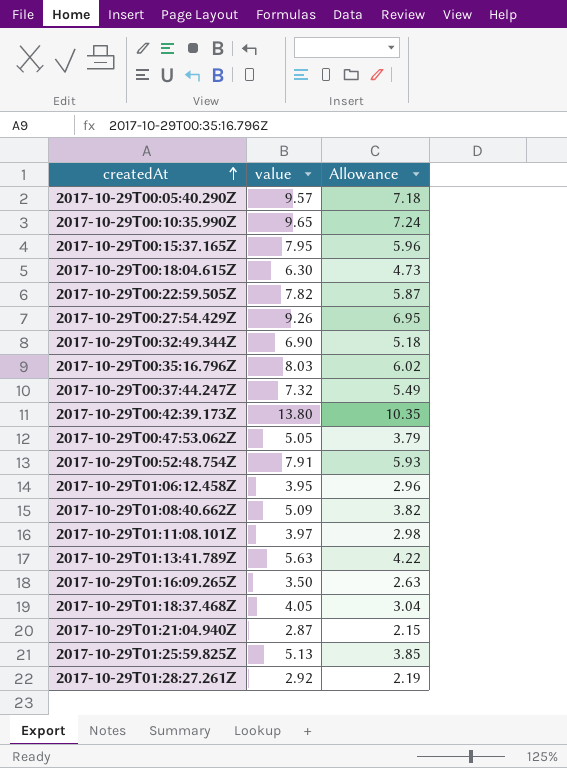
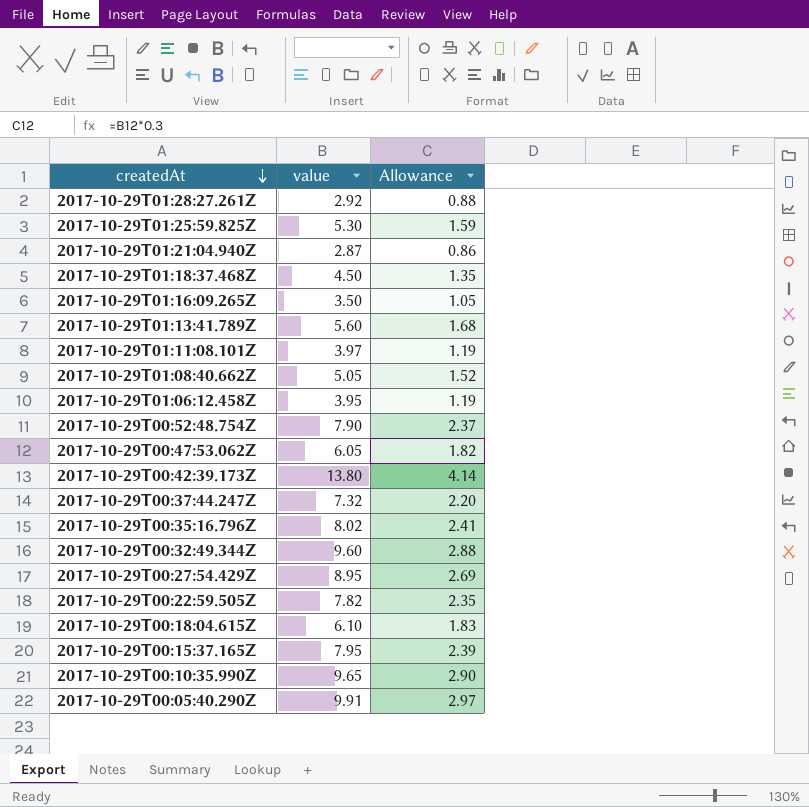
row order: createdAt ascending -> createdAt descending
column Allowance | formula: [value] * 0.75 -> [value] * 0.3
2017-10-29T01:25:59.825Z | value: 5.13 -> 5.30
2017-10-29T01:18:37.468Z | value: 4.05 -> 4.50
2017-10-29T01:13:41.789Z | value: 5.63 -> 5.60
2017-10-29T01:08:40.662Z | value: 5.09 -> 5.05
2017-10-29T00:52:48.754Z | value: 7.91 -> 7.90
2017-10-29T00:47:53.062Z | value: 5.05 -> 6.05
2017-10-29T00:35:16.796Z | value: 8.03 -> 8.02
2017-10-29T00:32:49.344Z | value: 6.90 -> 9.60
2017-10-29T00:27:54.429Z | value: 9.26 -> 8.95
2017-10-29T00:18:04.615Z | value: 6.30 -> 6.10
2017-10-29T00:05:40.290Z | value: 9.57 -> 9.91

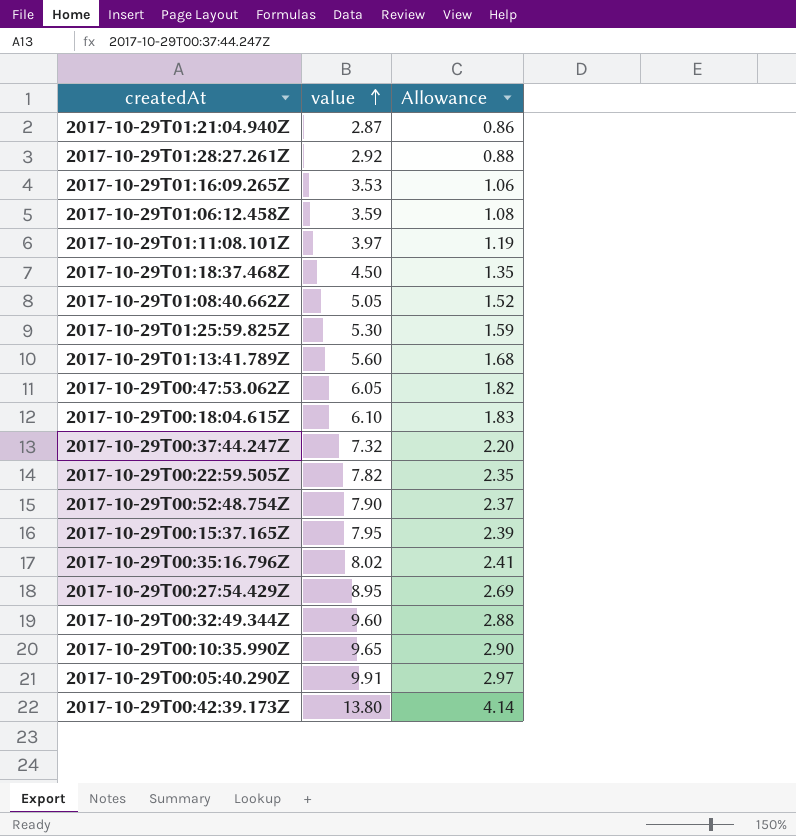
row order: createdAt descending -> value ascending
2017-10-29T01:16:09.265Z | value: 3.50 -> 3.53
2017-10-29T01:16:09.265Z | Allowance: 1.05 -> 1.06
2017-10-29T01:06:12.458Z | value: 3.95 -> 3.59
2017-10-29T01:06:12.458Z | Allowance: 1.19 -> 1.08

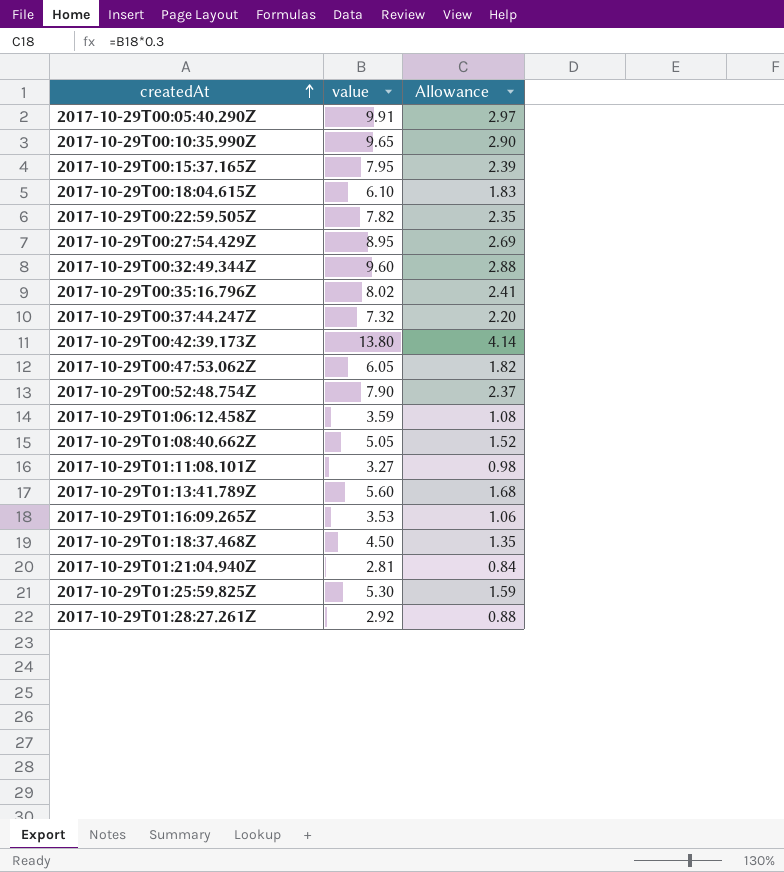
row order: value ascending -> createdAt ascending
2017-10-29T01:11:08.101Z | value: 3.97 -> 3.27
2017-10-29T01:11:08.101Z | Allowance: 1.19 -> 0.98
2017-10-29T01:21:04.940Z | value: 2.87 -> 2.81
2017-10-29T01:21:04.940Z | Allowance: 0.86 -> 0.84

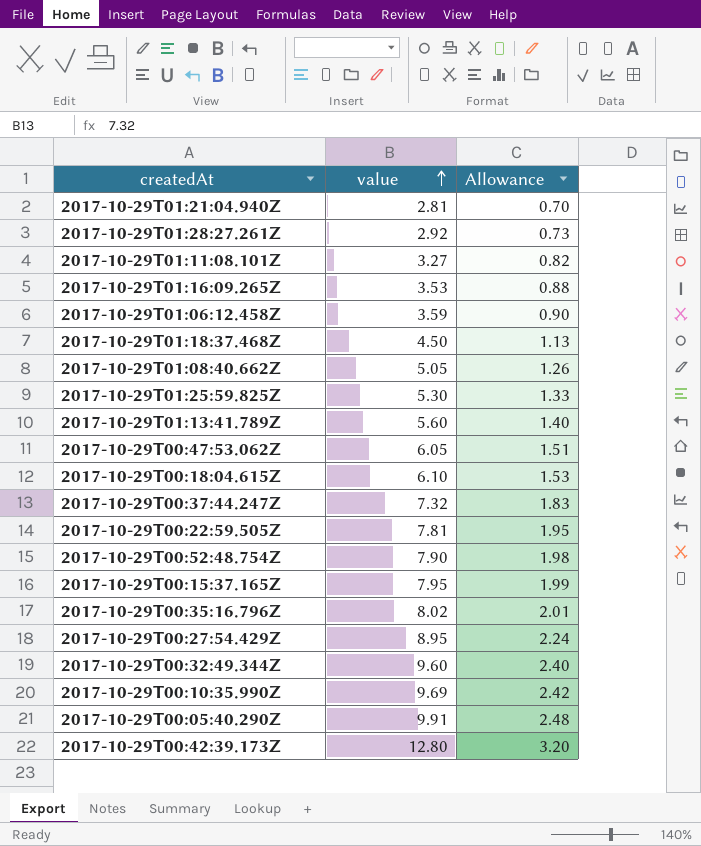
row order: createdAt ascending -> value ascending
column Allowance | formula: [value] * 0.3 -> [value] * 0.25
2017-10-29T00:22:59.505Z | value: 7.82 -> 7.81
2017-10-29T00:10:35.990Z | value: 9.65 -> 9.69
2017-10-29T00:42:39.173Z | value: 13.80 -> 12.80

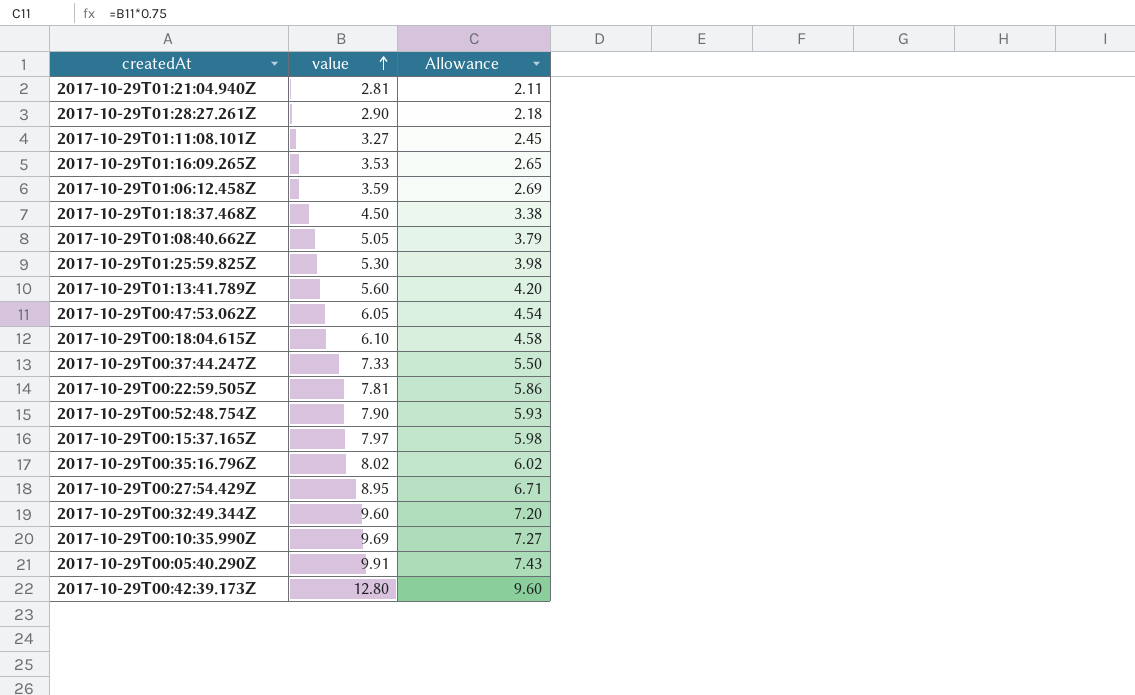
column Allowance | formula: [value] * 0.25 -> [value] * 0.75
2017-10-29T01:28:27.261Z | value: 2.92 -> 2.90
2017-10-29T00:37:44.247Z | value: 7.32 -> 7.33
2017-10-29T00:15:37.165Z | value: 7.95 -> 7.97

